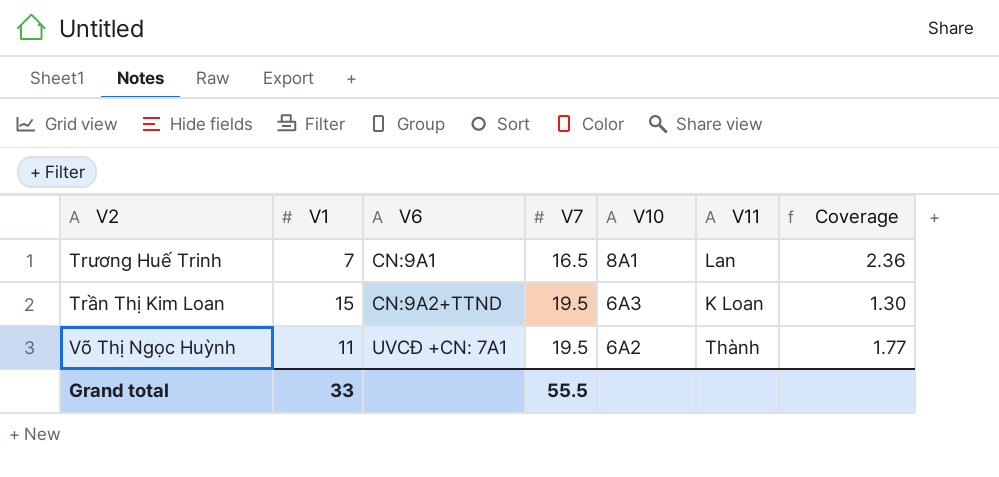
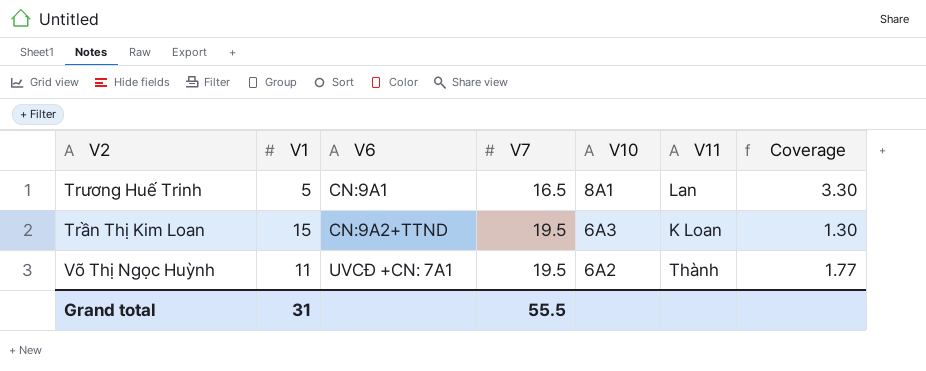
Trương Huế Trinh | V1: 7 -> 5
Trương Huế Trinh | Coverage: 2.36 -> 3.30
Grand total | V1: 33 -> 31

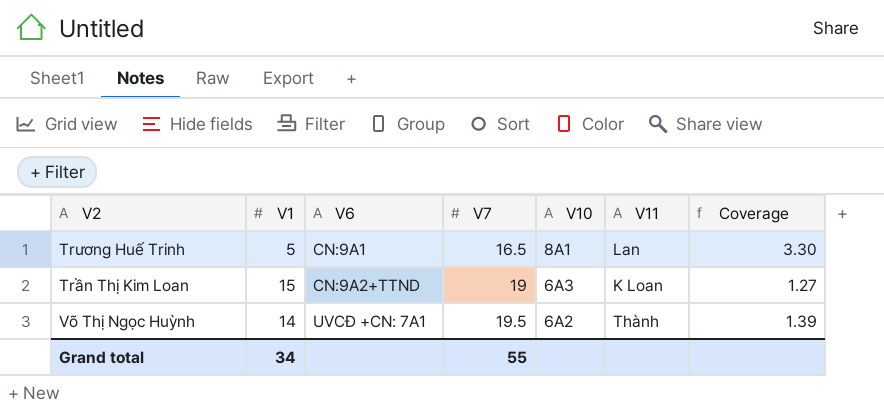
Trần Thị Kim Loan | V7: 19.5 -> 19
Trần Thị Kim Loan | Coverage: 1.30 -> 1.27
Võ Thị Ngọc Huỳnh | V1: 11 -> 14
Võ Thị Ngọc Huỳnh | Coverage: 1.77 -> 1.39
Grand total | V1: 31 -> 34
Grand total | V7: 55.5 -> 55

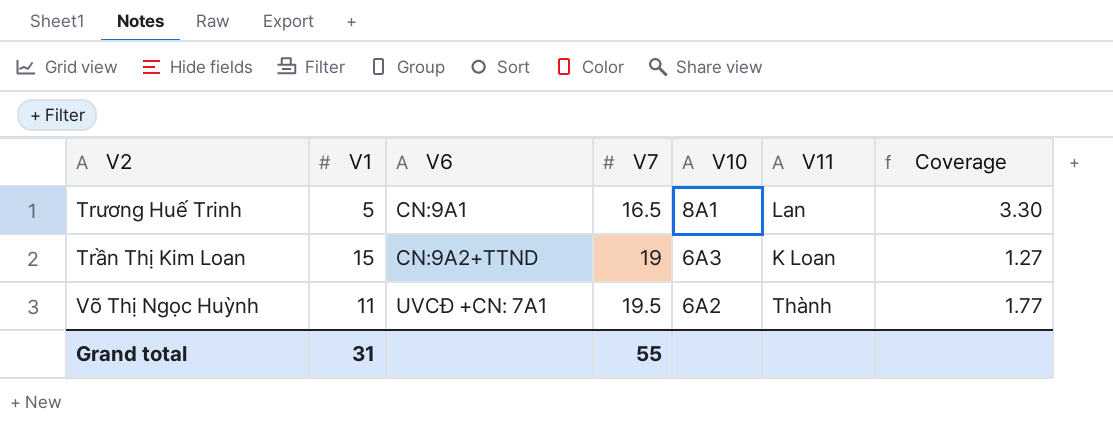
Võ Thị Ngọc Huỳnh | V1: 14 -> 11
Võ Thị Ngọc Huỳnh | Coverage: 1.39 -> 1.77
Grand total | V1: 34 -> 31

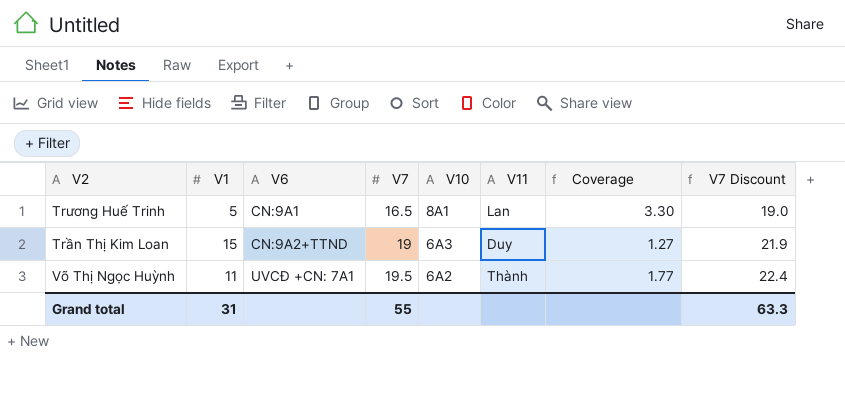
column V7 Discount | formula: none -> [V7] * 1.15
Trần Thị Kim Loan | V11: K Loan -> Duy

